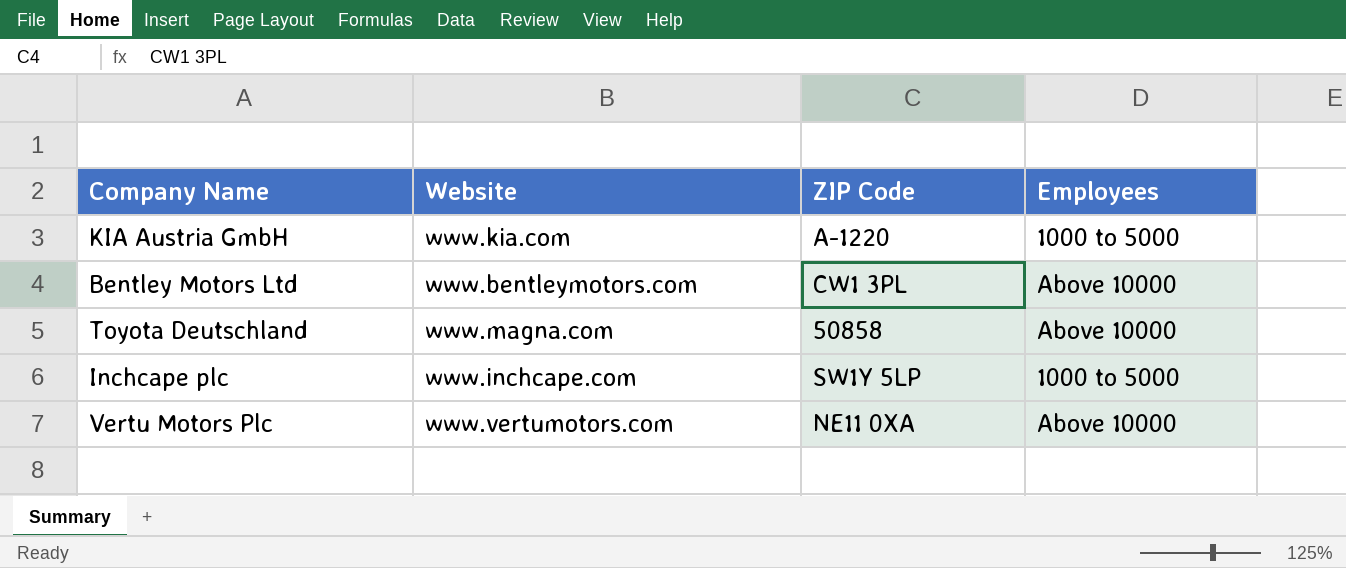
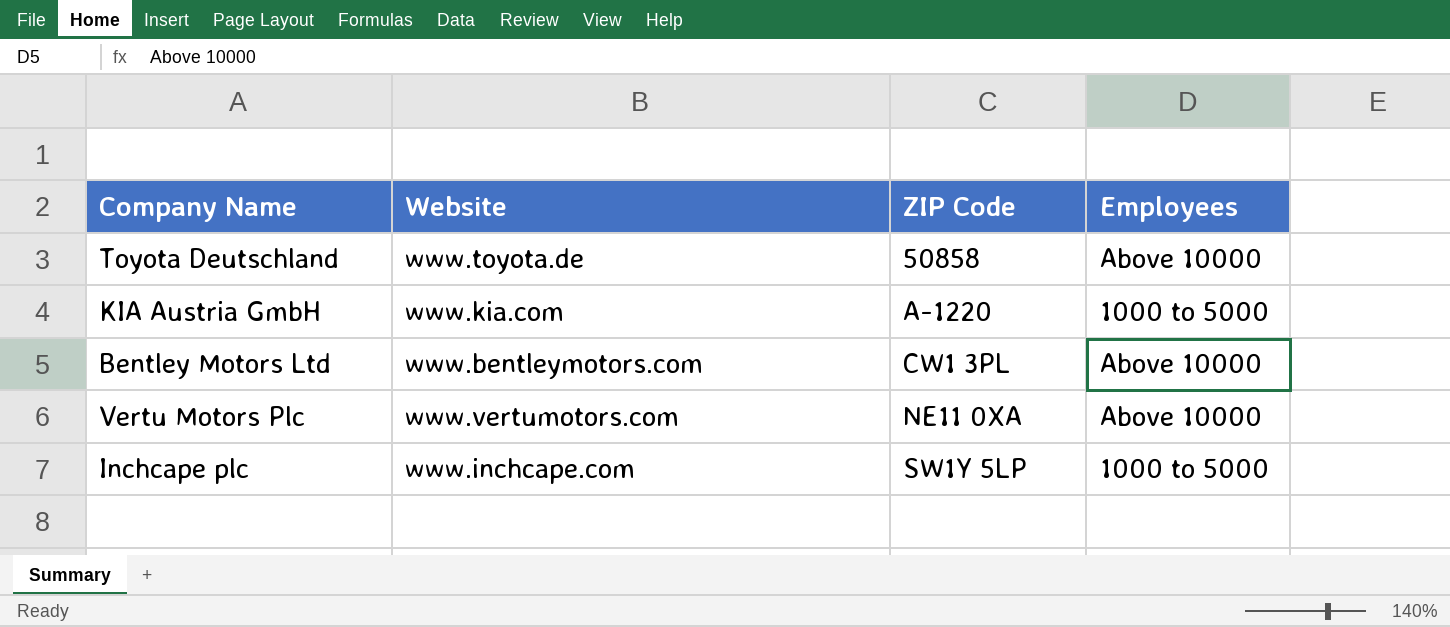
row order: none -> ZIP Code ascending
Toyota Deutschland | Website: www.magna.com -> www.toyota.de

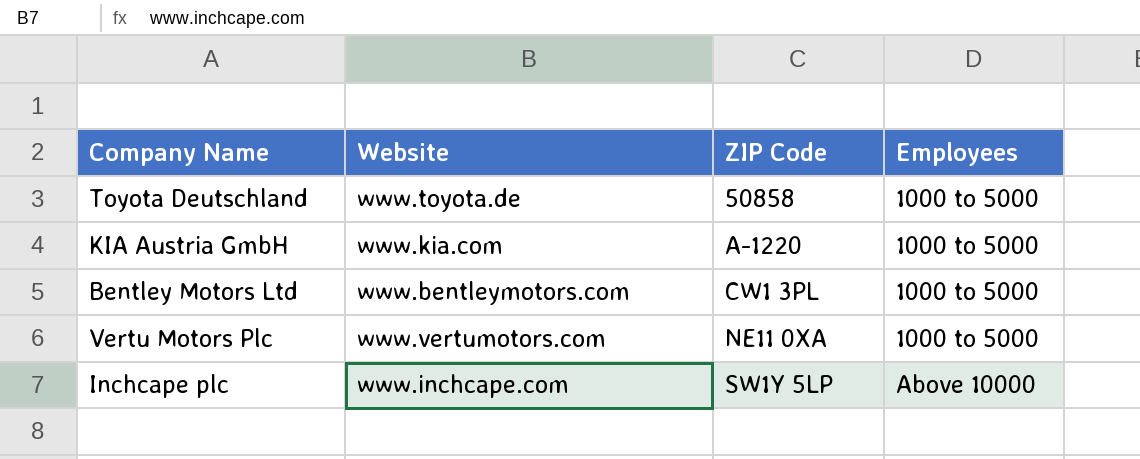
Toyota Deutschland | Employees: Above 10000 -> 1000 to 5000
Bentley Motors Ltd | Employees: Above 10000 -> 1000 to 5000
Vertu Motors Plc | Employees: Above 10000 -> 1000 to 5000
Inchcape plc | Employees: 1000 to 5000 -> Above 10000

